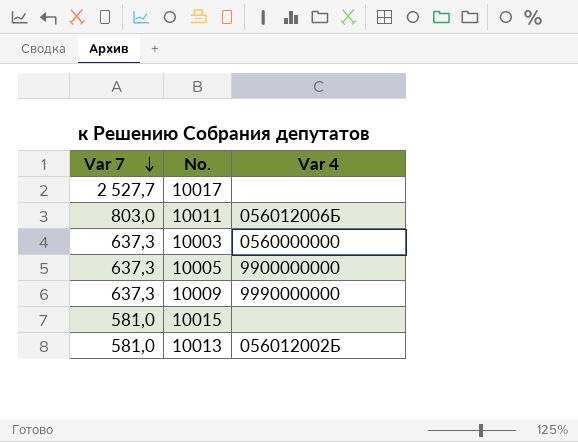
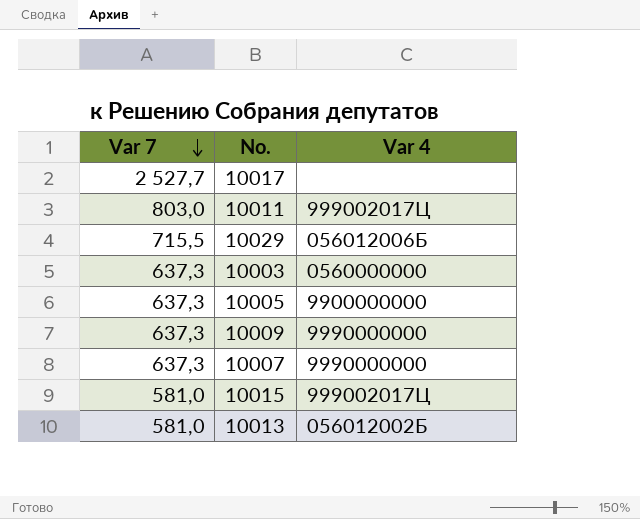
10011 | Var 4: 056012006Б -> 999002017Ц
row 10029: none -> 715,5 | 056012006Б
row 10007: none -> 637,3 | 9990000000
10015 | Var 4: none -> 999002017Ц

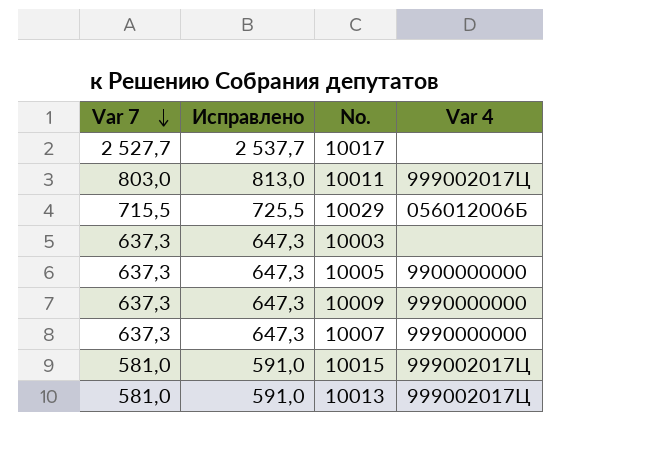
column Исправлено | formula: none -> [Var 7] + 10
10003 | Var 4: 0560000000 -> none
10013 | Var 4: 056012002Б -> 999002017Ц

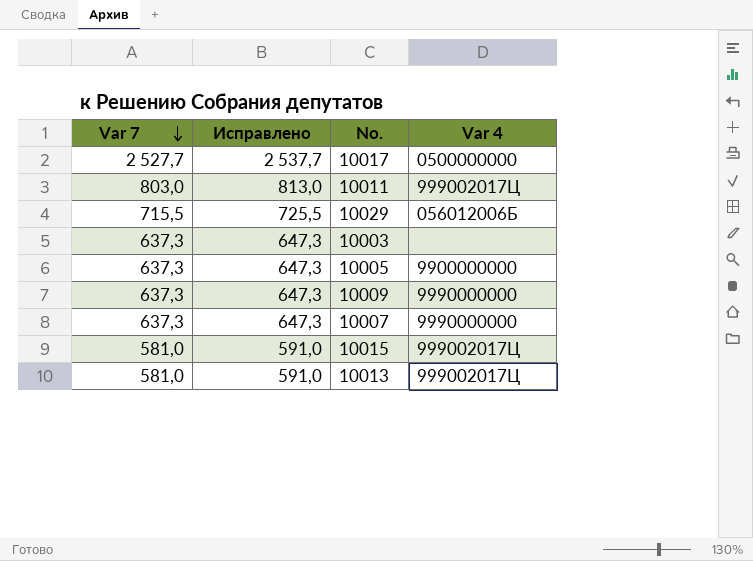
10017 | Var 4: none -> 0500000000

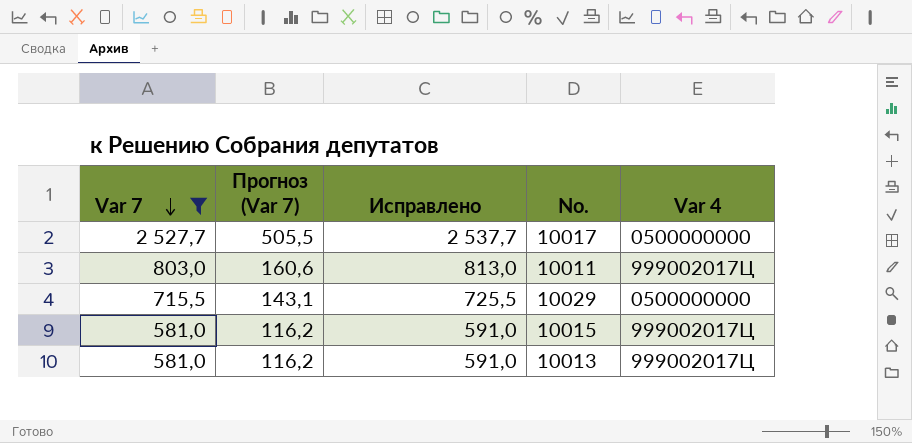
filter: none -> Var 7 != 637,3
column Прогноз (Var 7) | formula: none -> [Var 7] * 0,2
10029 | Var 4: 056012006Б -> 0500000000

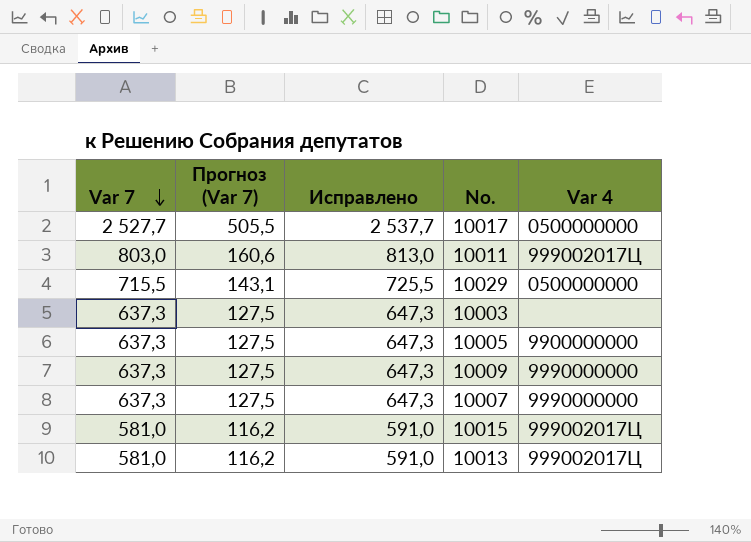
filter: Var 7 != 637,3 -> none

